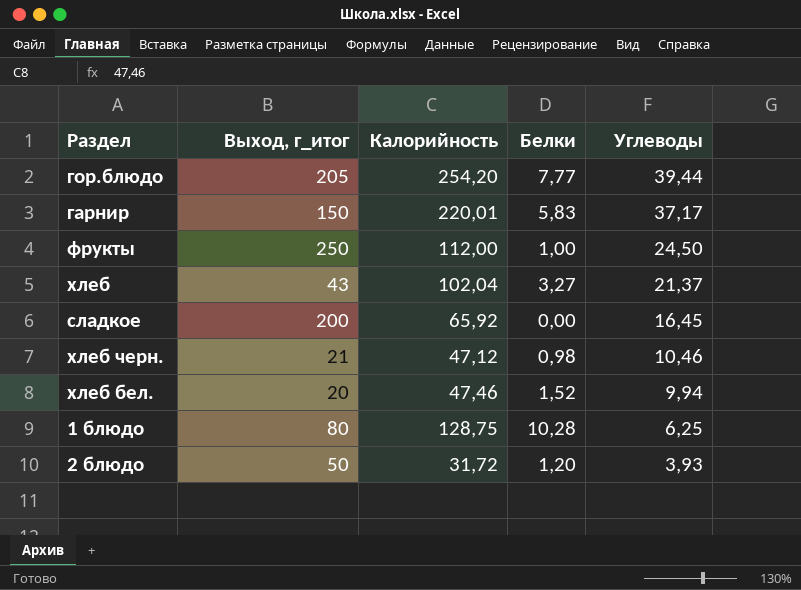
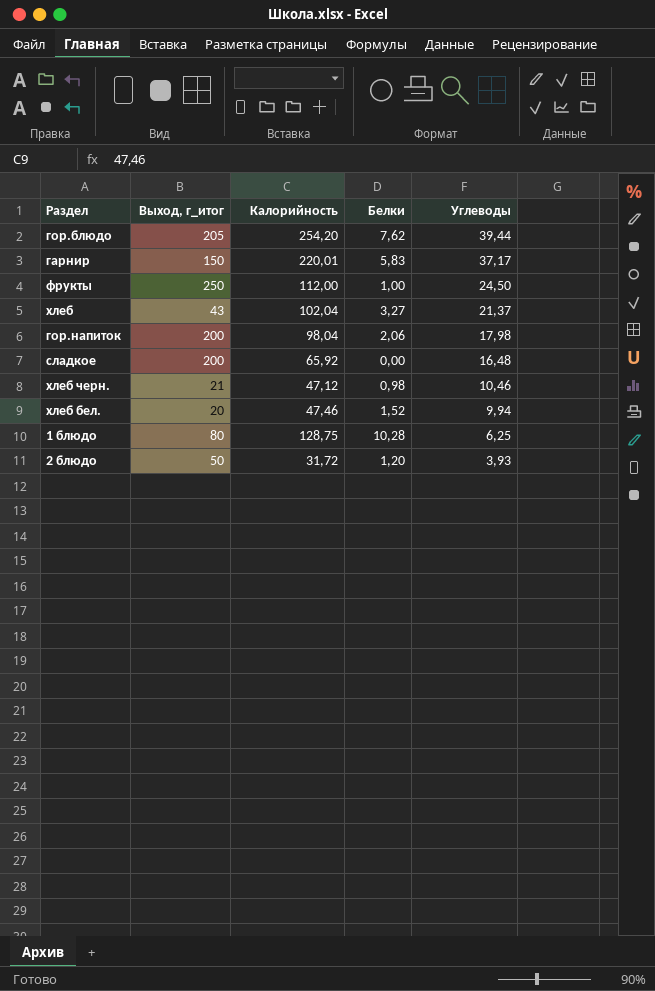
гор.блюдо | Белки: 7,77 -> 7,62
row гор.напиток: none -> 200 | 98,04 | 2,06 | 17,98
сладкое | Углеводы: 16,45 -> 16,48

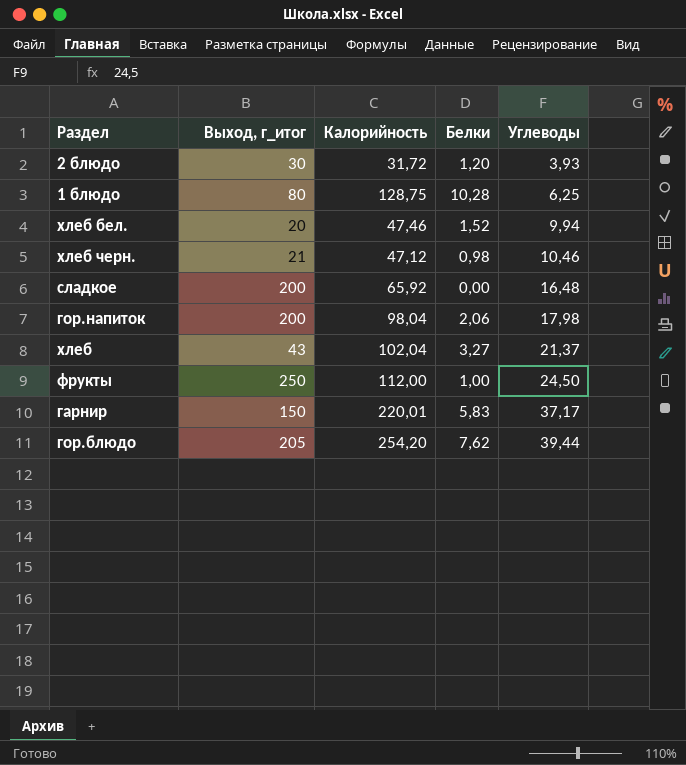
row order: Углеводы descending -> Углеводы ascending
2 блюдо | Выход, г_итог: 50 -> 30

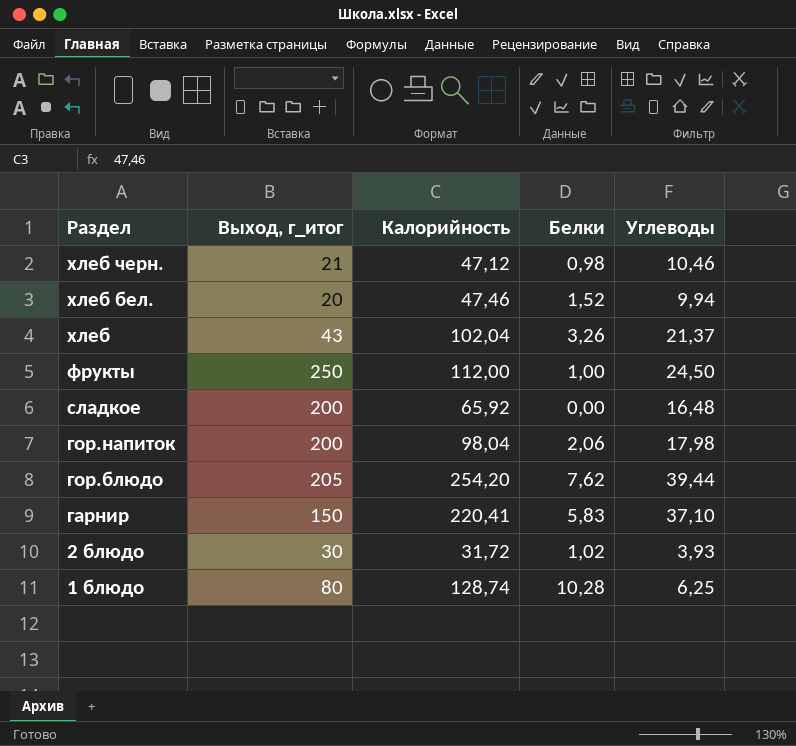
row order: Углеводы ascending -> Раздел descending
хлеб | Белки: 3,27 -> 3,26
гарнир | Калорийность: 220,01 -> 220,41
гарнир | Углеводы: 37,17 -> 37,10
2 блюдо | Белки: 1,20 -> 1,02
1 блюдо | Калорийность: 128,75 -> 128,74

